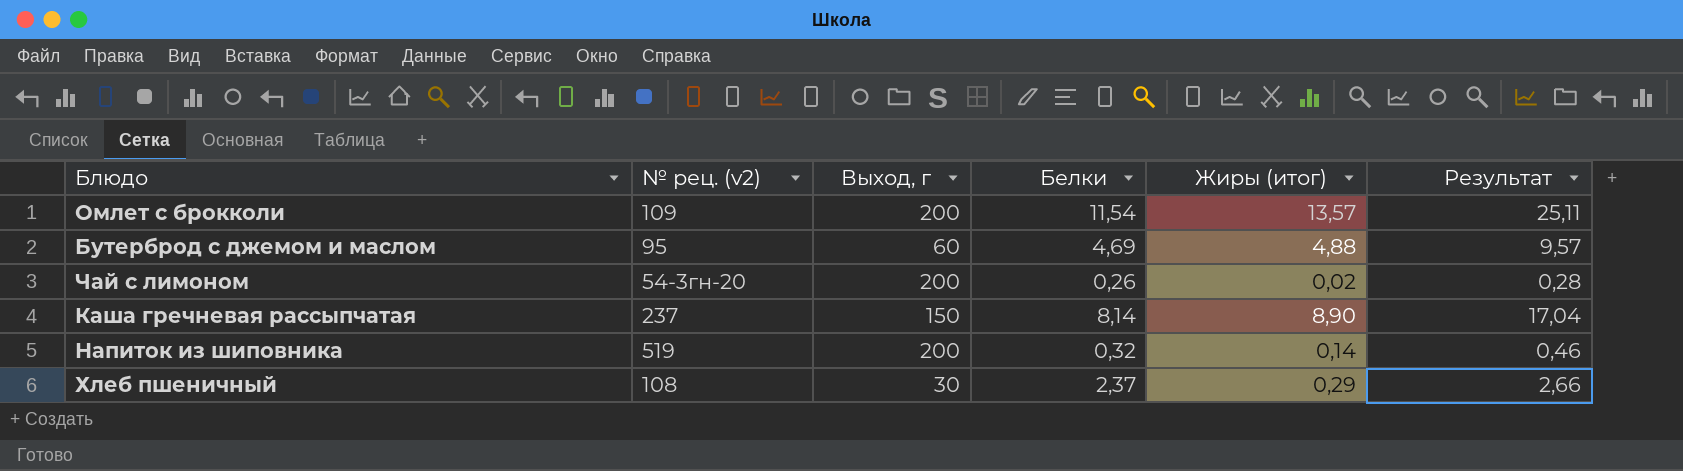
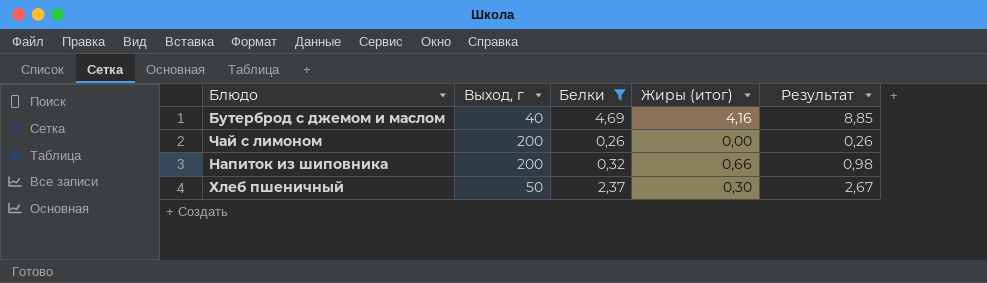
filter: none -> Белки <= 4,69
column № рец. (v2) | position: 2 -> none
Бутерброд с джемом и маслом | Выход, г: 60 -> 40
Бутерброд с джемом и маслом | Жиры (итог): 4,88 -> 4,16
Бутерброд с джемом и маслом | Результат: 9,57 -> 8,85
Чай с лимоном | Жиры (итог): 0,02 -> 0,00
Чай с лимоном | Результат: 0,28 -> 0,26
Напиток из шиповника | Жиры (итог): 0,14 -> 0,66
Напиток из шиповника | Результат: 0,46 -> 0,98
Хлеб пшеничный | Выход, г: 30 -> 50
Хлеб пшеничный | Жиры (итог): 0,29 -> 0,30
Хлеб пшеничный | Результат: 2,66 -> 2,67

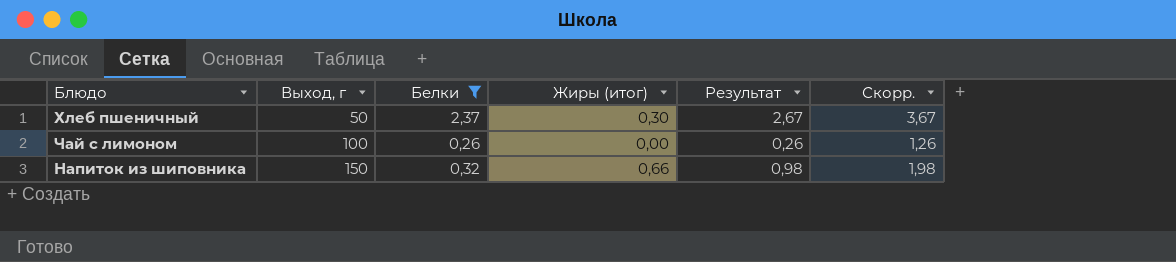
row order: none -> Выход, г ascending
column Скорр. | formula: none -> [Результат] + 1
row Бутерброд с джемом и маслом: 40 | 4,69 | 4,16 | 8,85 -> none
Чай с лимоном | Выход, г: 200 -> 100
Напиток из шиповника | Выход, г: 200 -> 150

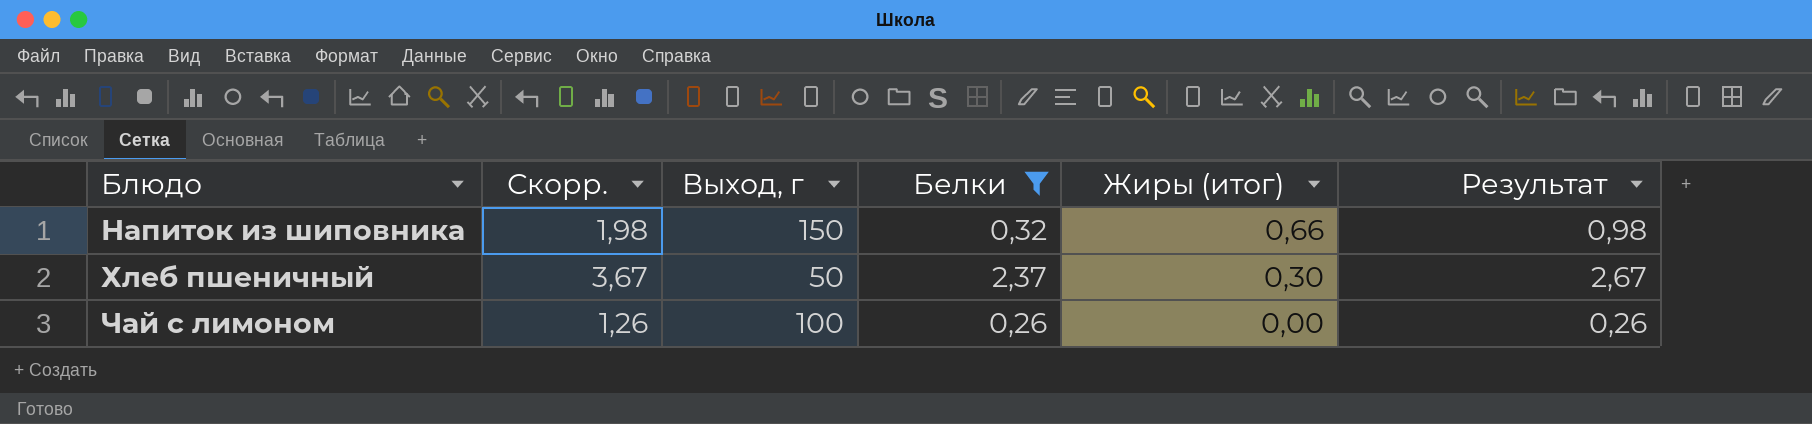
row order: Выход, г ascending -> Блюдо ascending
column Скорр. | position: 6 -> 2

